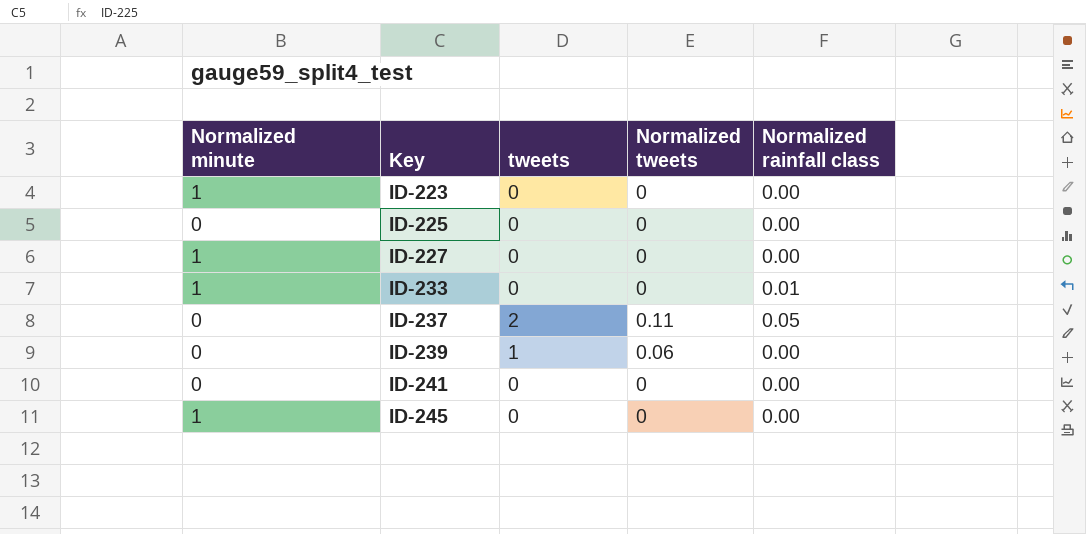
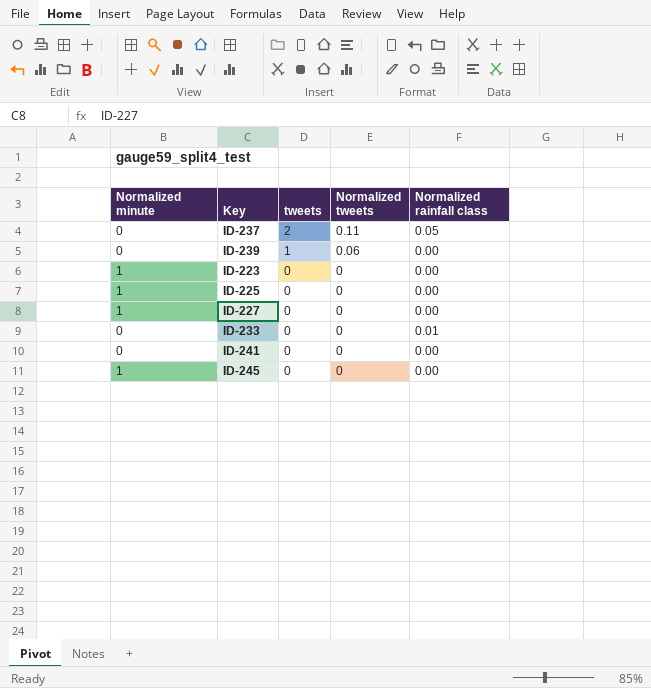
row order: Key ascending -> tweets descending
ID-225 | Normalized minute: 0 -> 1
ID-233 | Normalized minute: 1 -> 0

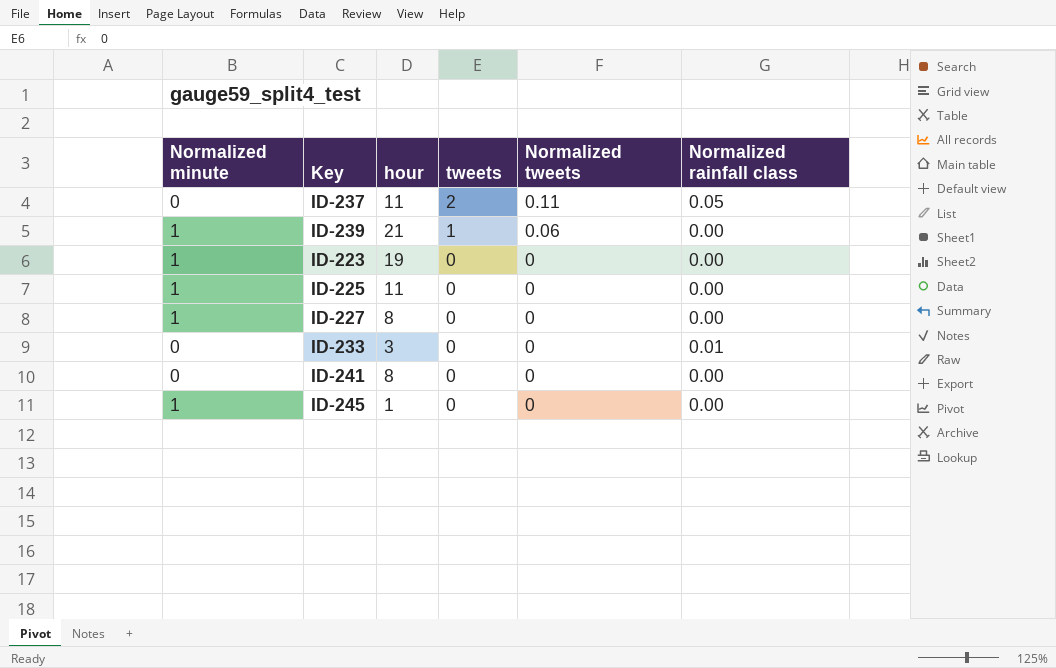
column hour | position: none -> 3
ID-239 | Normalized minute: 0 -> 1

